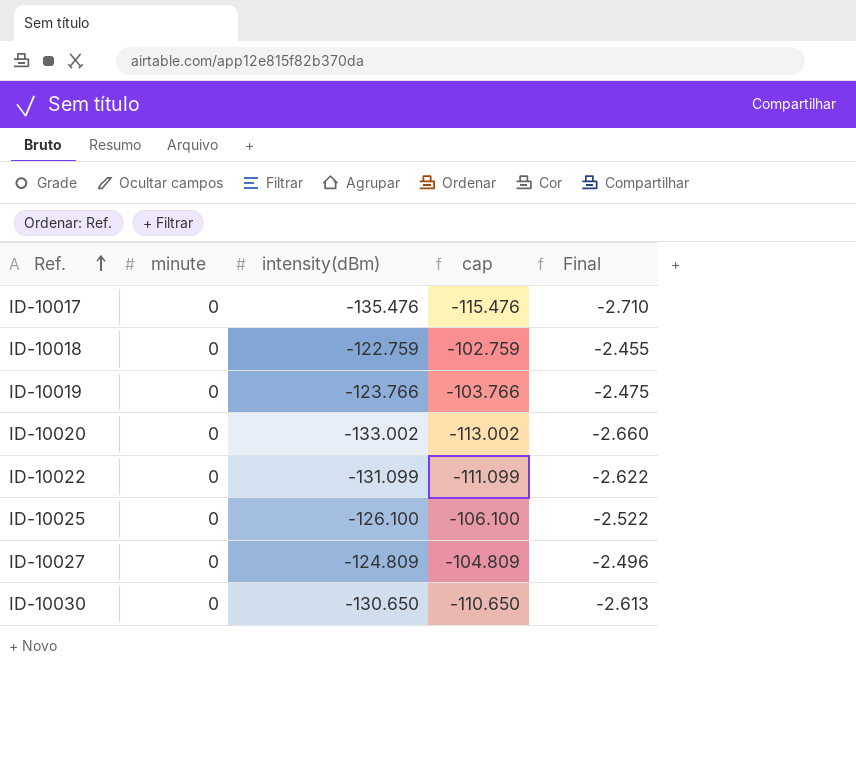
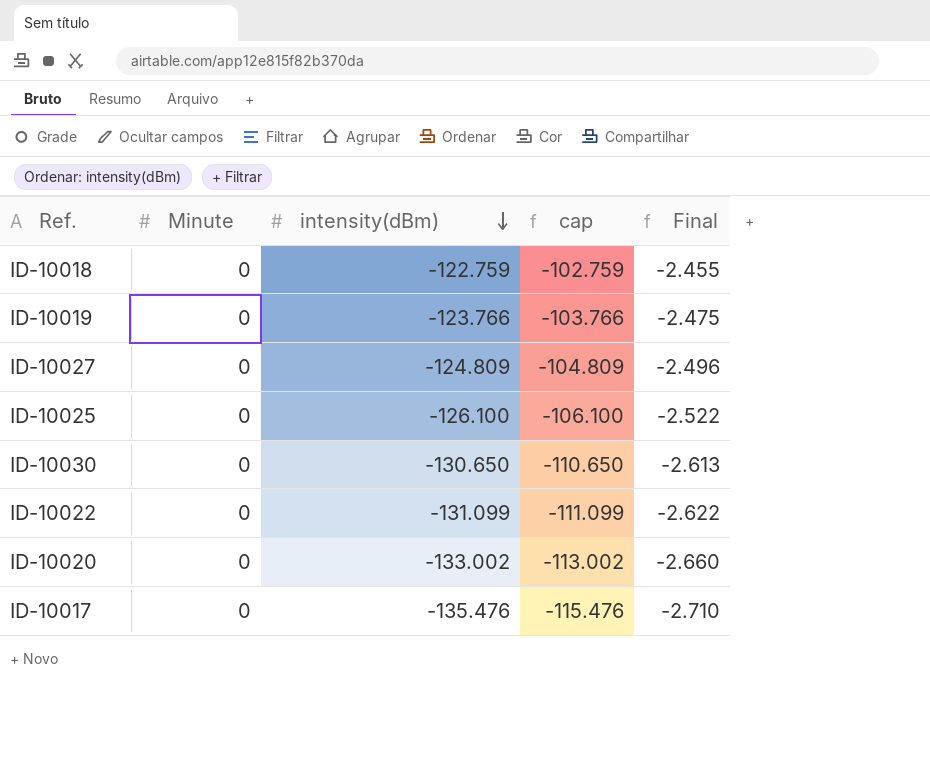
row order: Ref. ascending -> intensity(dBm) descending
column name: minute -> Minute

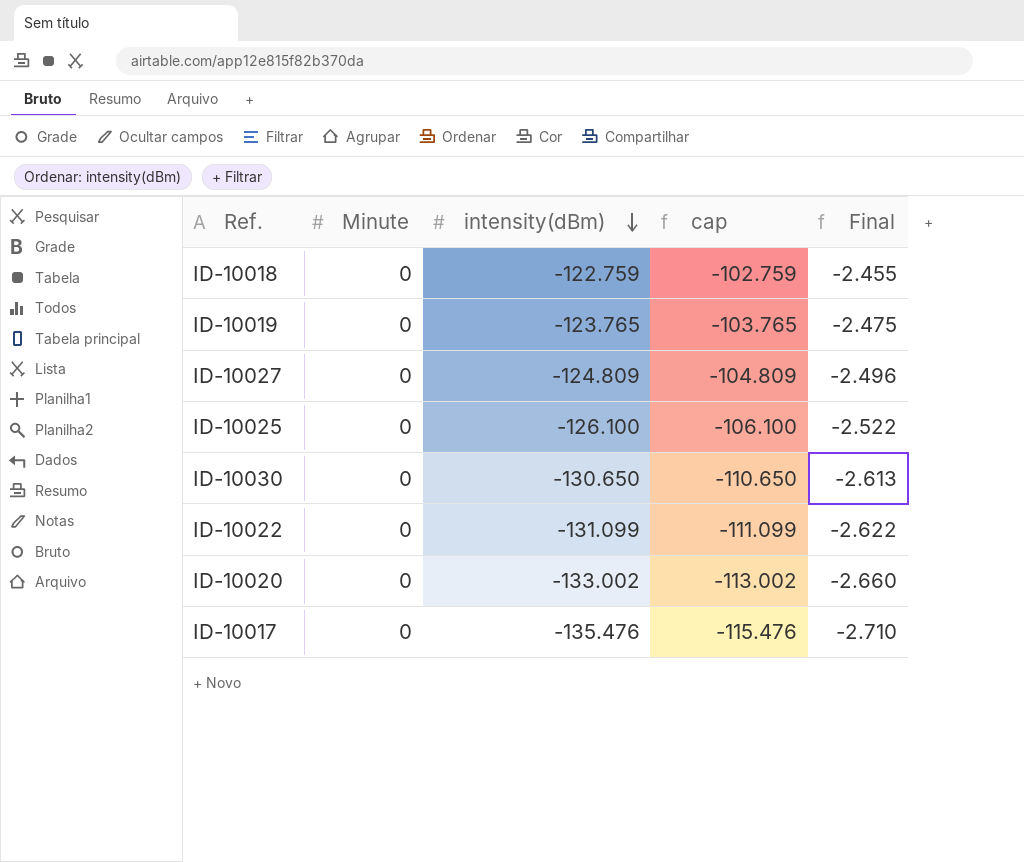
ID-10019 | intensity(dBm): -123.766 -> -123.765
ID-10019 | cap: -103.766 -> -103.765

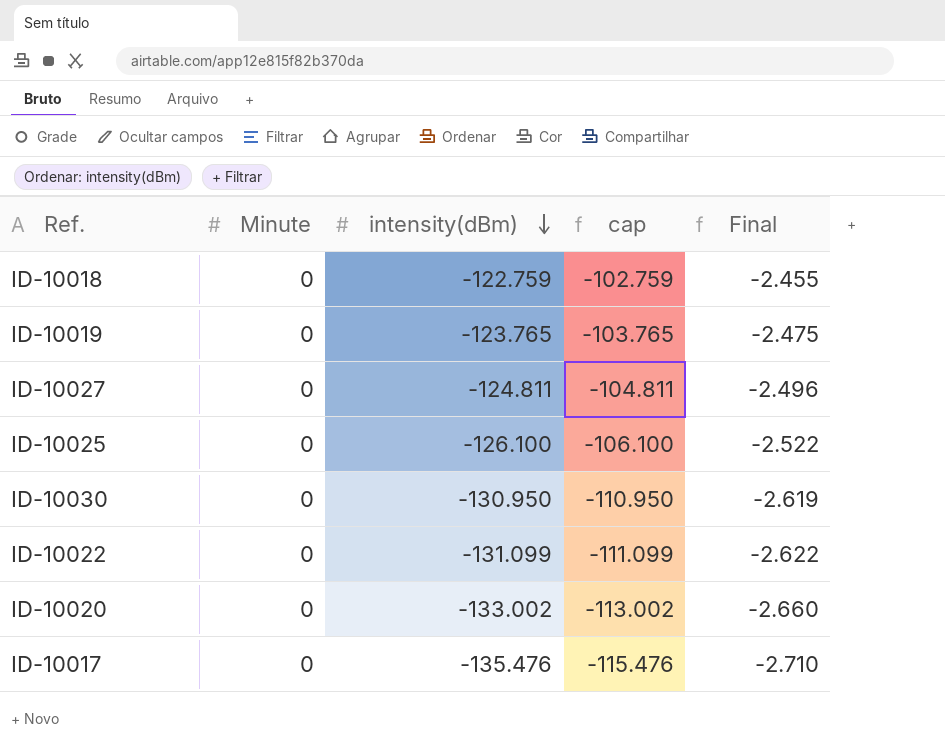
ID-10027 | intensity(dBm): -124.809 -> -124.811
ID-10027 | cap: -104.809 -> -104.811
ID-10030 | intensity(dBm): -130.650 -> -130.950
ID-10030 | cap: -110.650 -> -110.950
ID-10030 | Final: -2.613 -> -2.619

